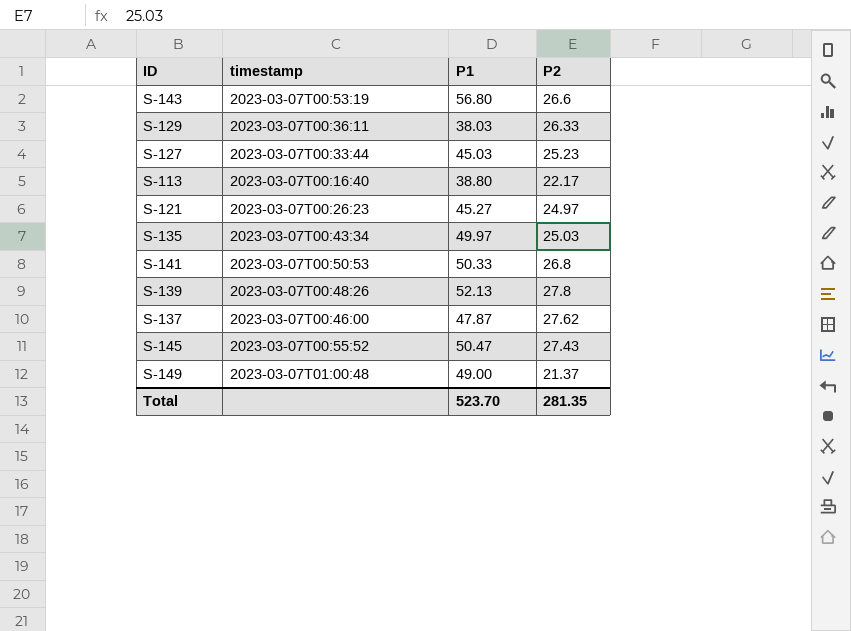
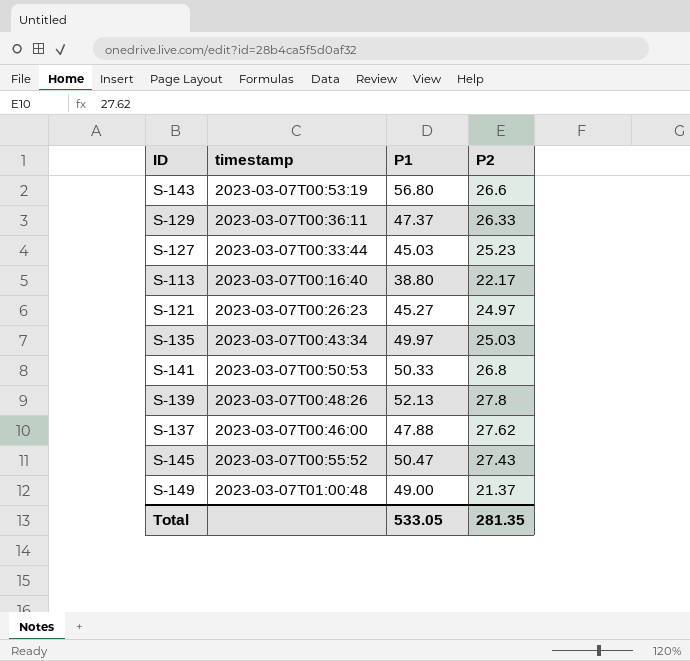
S-129 | P1: 38.03 -> 47.37
S-137 | P1: 47.87 -> 47.88
Total | P1: 523.70 -> 533.05

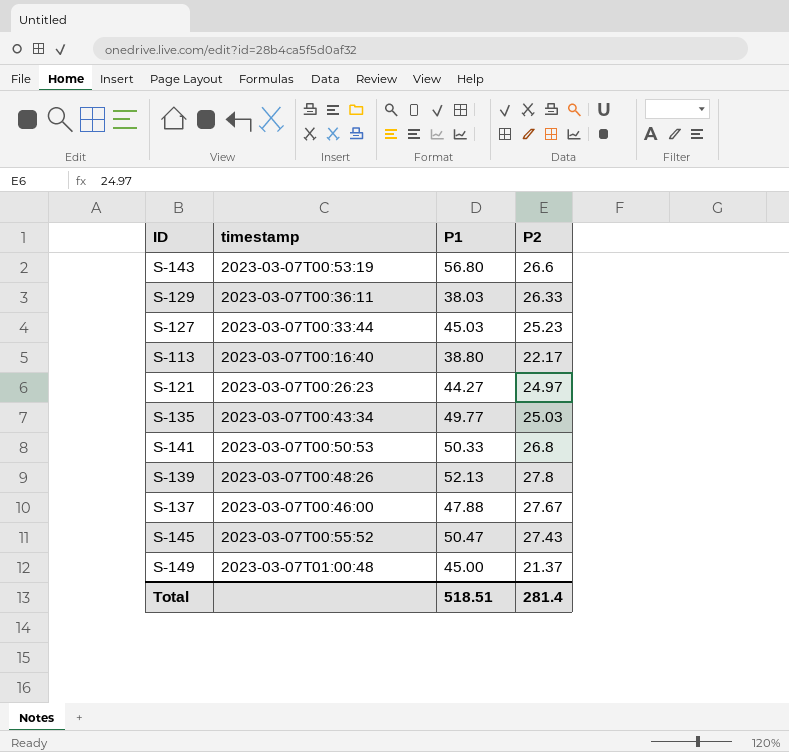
S-129 | P1: 47.37 -> 38.03
S-121 | P1: 45.27 -> 44.27
S-135 | P1: 49.97 -> 49.77
S-137 | P2: 27.62 -> 27.67
S-149 | P1: 49.00 -> 45.00
Total | P1: 533.05 -> 518.51
Total | P2: 281.35 -> 281.4

